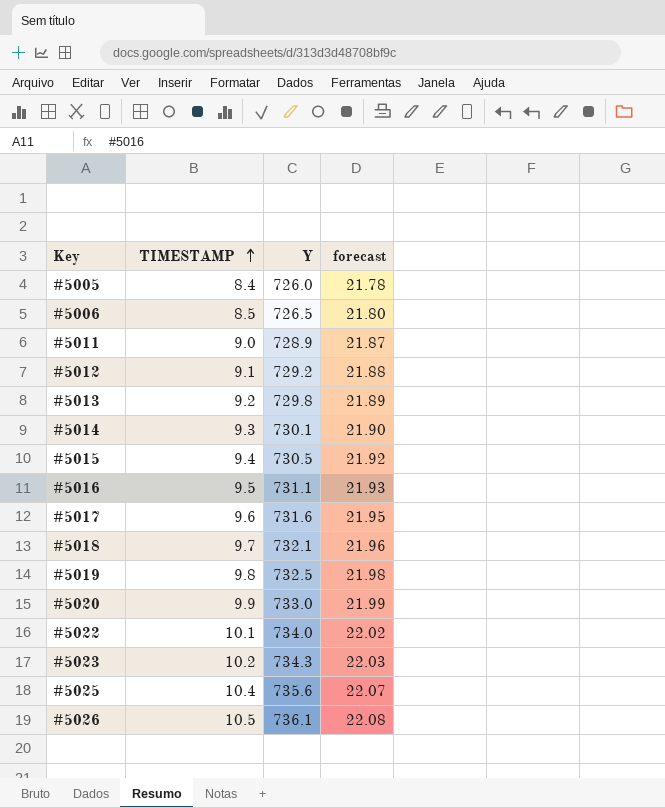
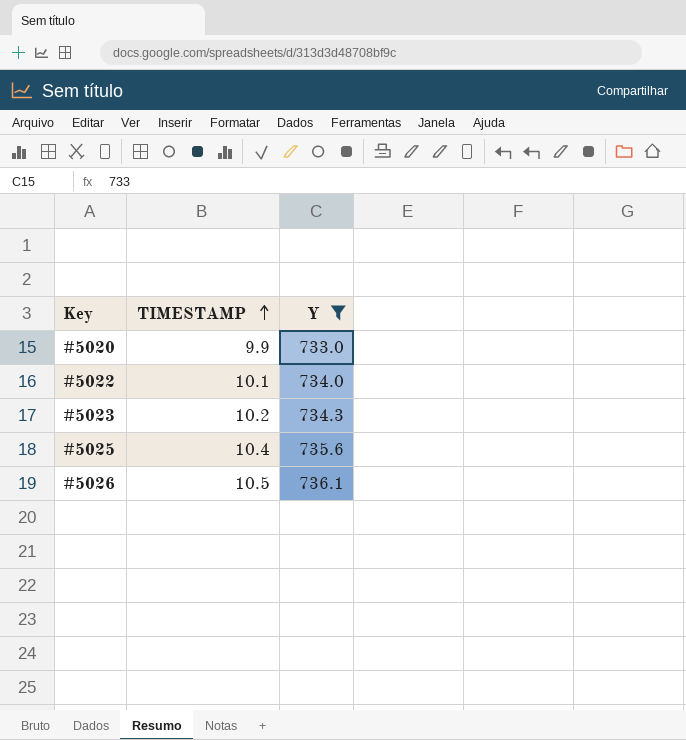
filter: none -> Y >= 733.0
column forecast | formula: [Y] * 0.03 -> none

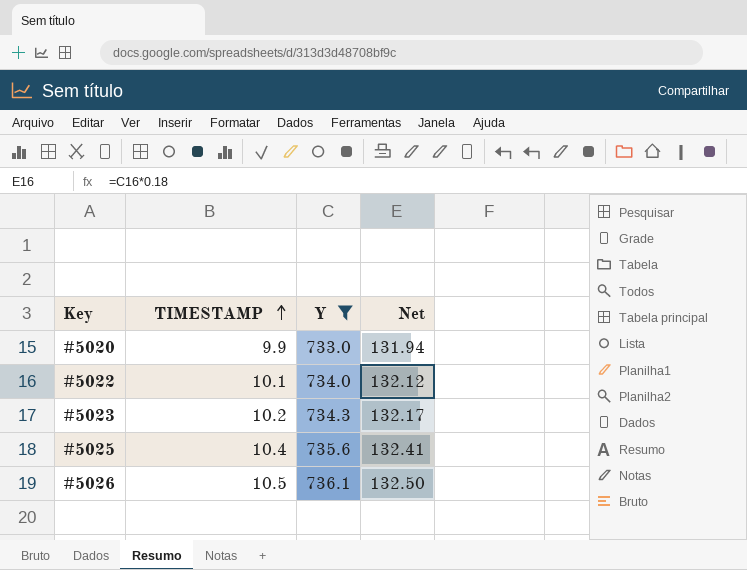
column Net | formula: none -> [Y] * 0.18

